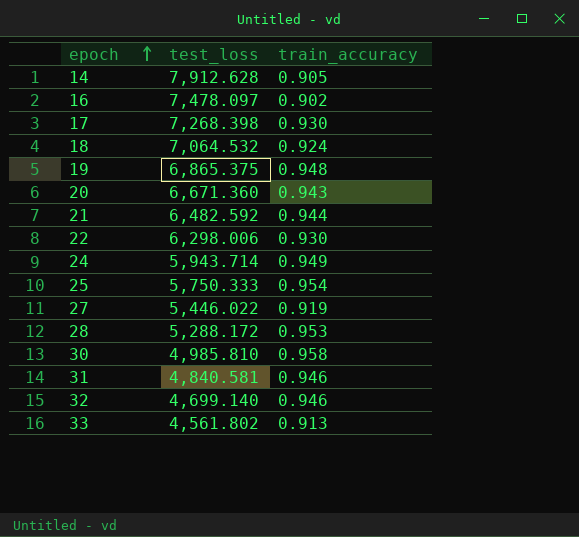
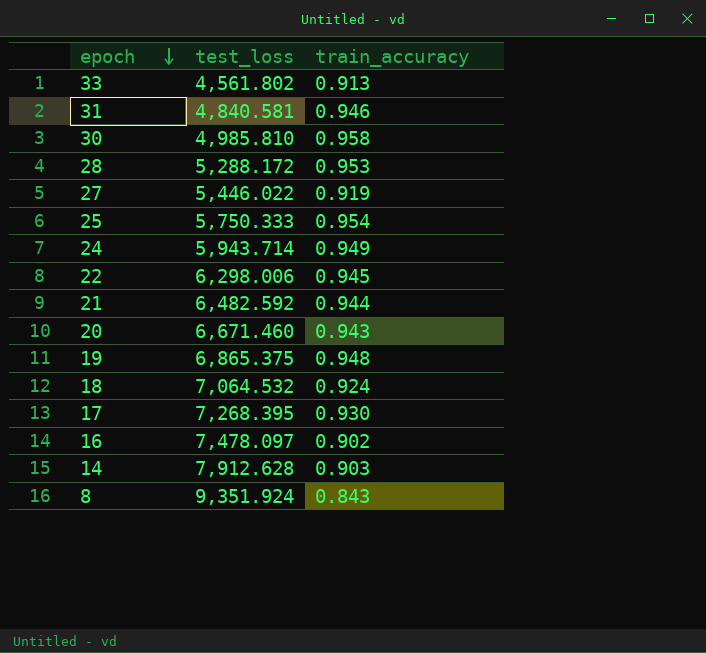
row order: epoch ascending -> epoch descending
row 32: 4,699.140 | 0.946 -> none
22 | train_accuracy: 0.930 -> 0.945
20 | test_loss: 6,671.360 -> 6,671.460
17 | test_loss: 7,268.398 -> 7,268.395
14 | train_accuracy: 0.905 -> 0.903
row 8: none -> 9,351.924 | 0.843

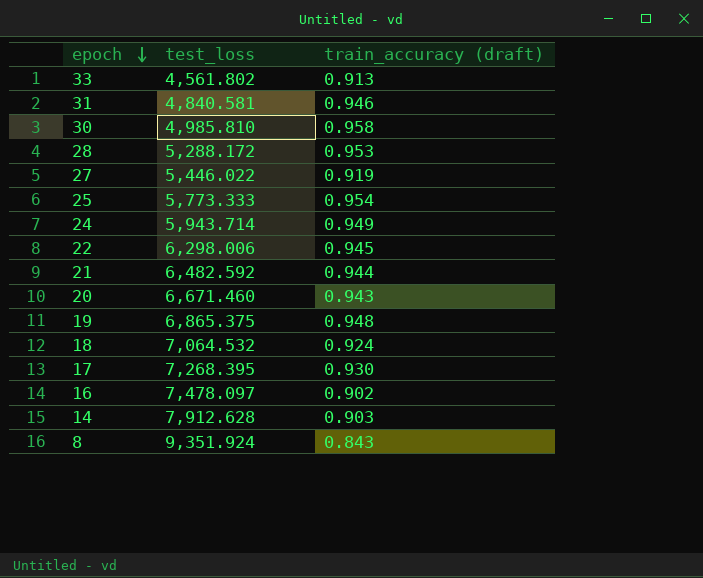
column name: train_accuracy -> train_accuracy (draft)
25 | test_loss: 5,750.333 -> 5,773.333

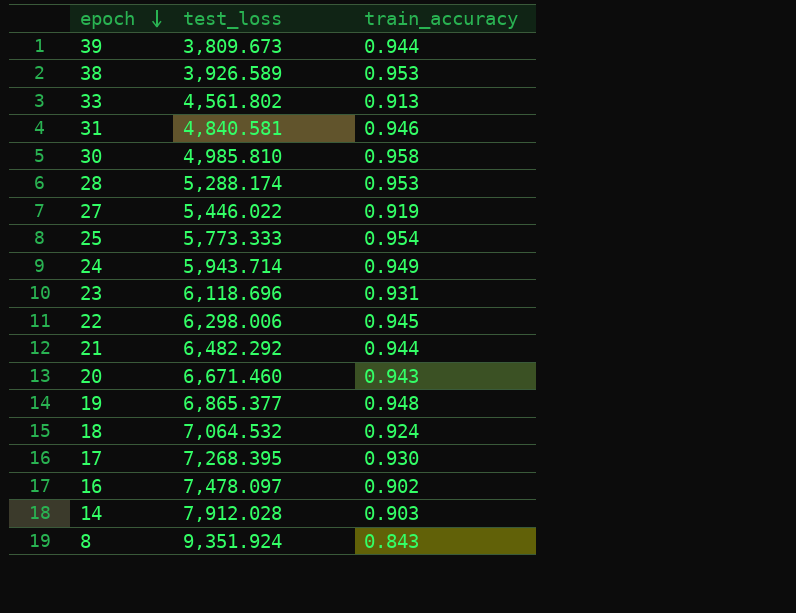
column name: train_accuracy (draft) -> train_accuracy
row 39: none -> 3,809.673 | 0.944
row 38: none -> 3,926.589 | 0.953
28 | test_loss: 5,288.172 -> 5,288.174
row 23: none -> 6,118.696 | 0.931
21 | test_loss: 6,482.592 -> 6,482.292
19 | test_loss: 6,865.375 -> 6,865.377
14 | test_loss: 7,912.628 -> 7,912.028

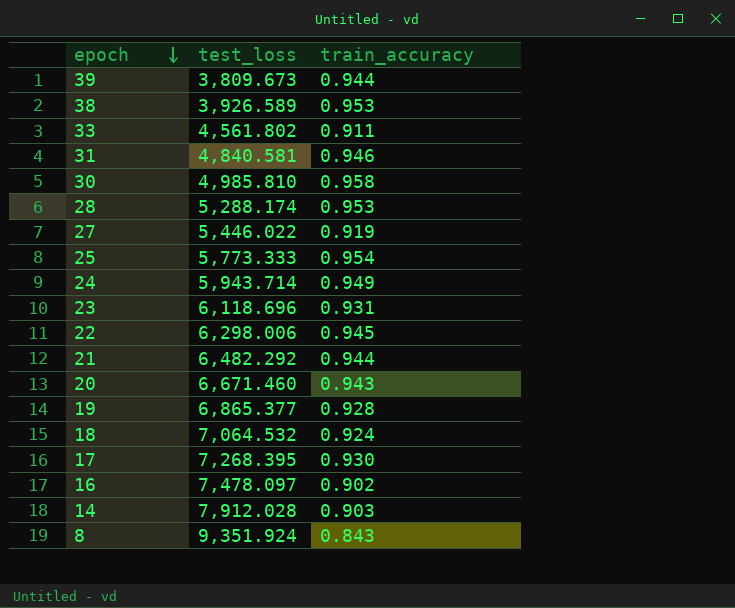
33 | train_accuracy: 0.913 -> 0.911
19 | train_accuracy: 0.948 -> 0.928

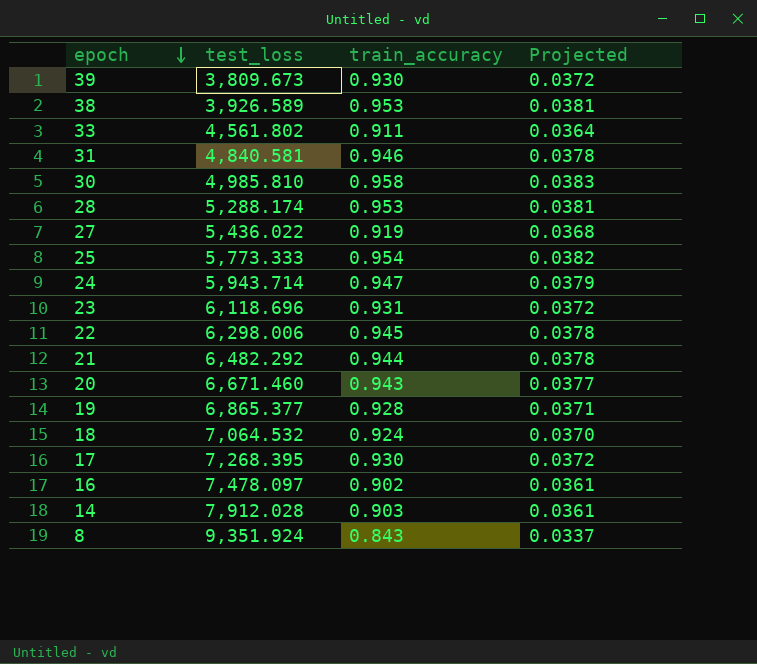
column Projected | formula: none -> [train_accuracy] * 0.04
39 | train_accuracy: 0.944 -> 0.930
27 | test_loss: 5,446.022 -> 5,436.022
24 | train_accuracy: 0.949 -> 0.947

